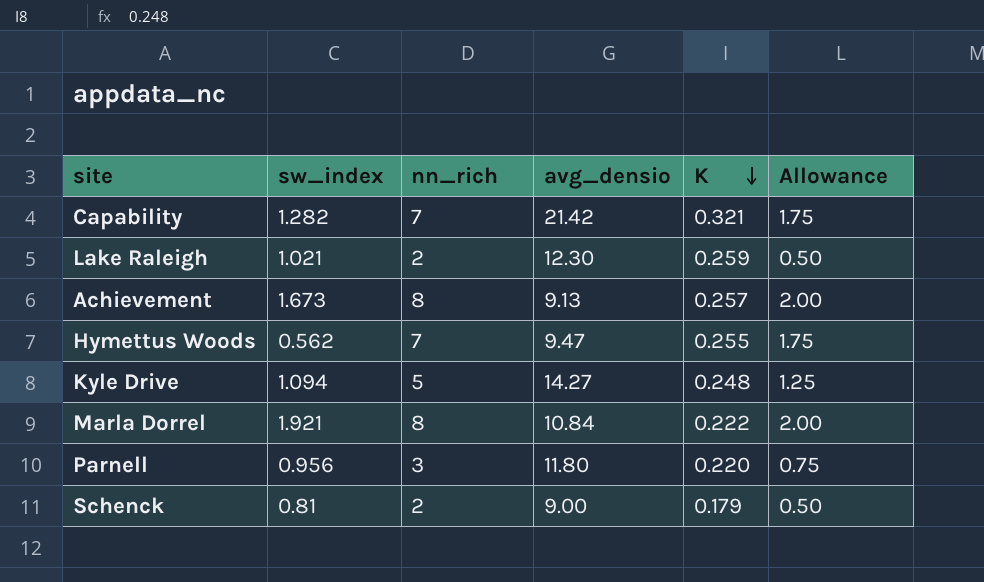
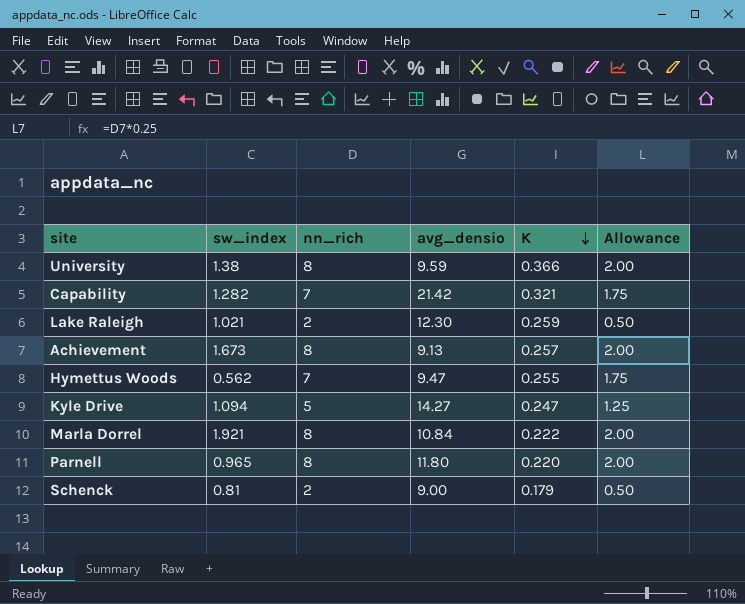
row University: none -> 1.38 | 8 | 9.59 | 0.366 | 2.00
Kyle Drive | K: 0.248 -> 0.247
Parnell | sw_index: 0.956 -> 0.965
Parnell | nn_rich: 3 -> 8
Parnell | Allowance: 0.75 -> 2.00

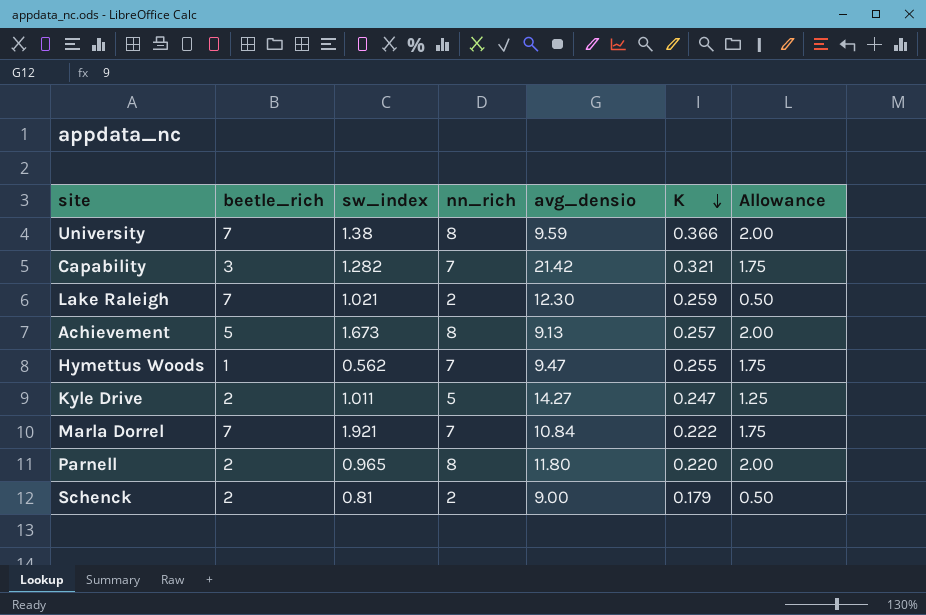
column beetle_rich | position: none -> 2
Kyle Drive | sw_index: 1.094 -> 1.011
Marla Dorrel | nn_rich: 8 -> 7
Marla Dorrel | Allowance: 2.00 -> 1.75

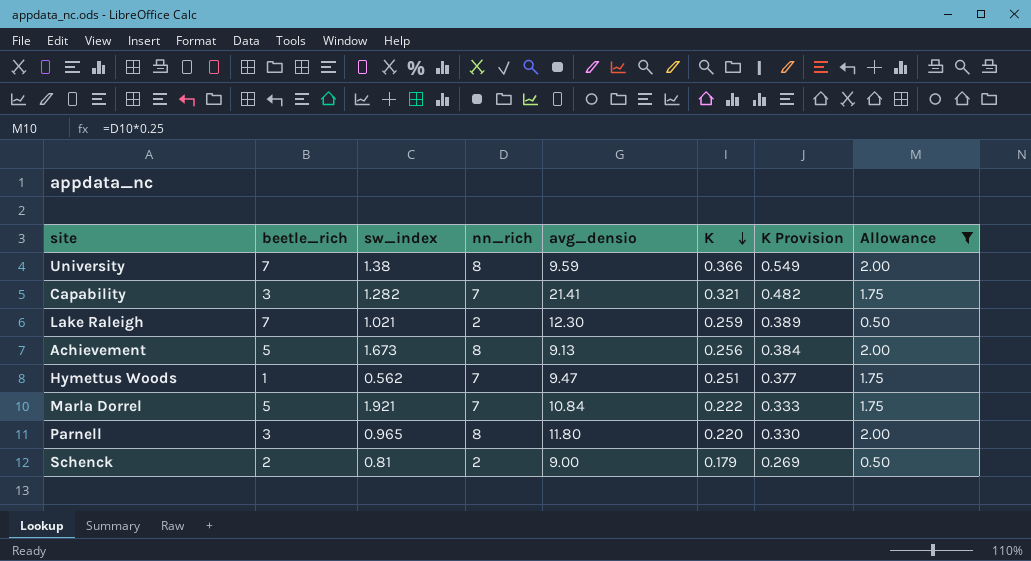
filter: none -> Allowance != 1.25
column K Provision | formula: none -> [K] * 1.5
Capability | avg_densio: 21.42 -> 21.41
Achievement | K: 0.257 -> 0.256
Hymettus Woods | K: 0.255 -> 0.251
Marla Dorrel | beetle_rich: 7 -> 5
Parnell | beetle_rich: 2 -> 3

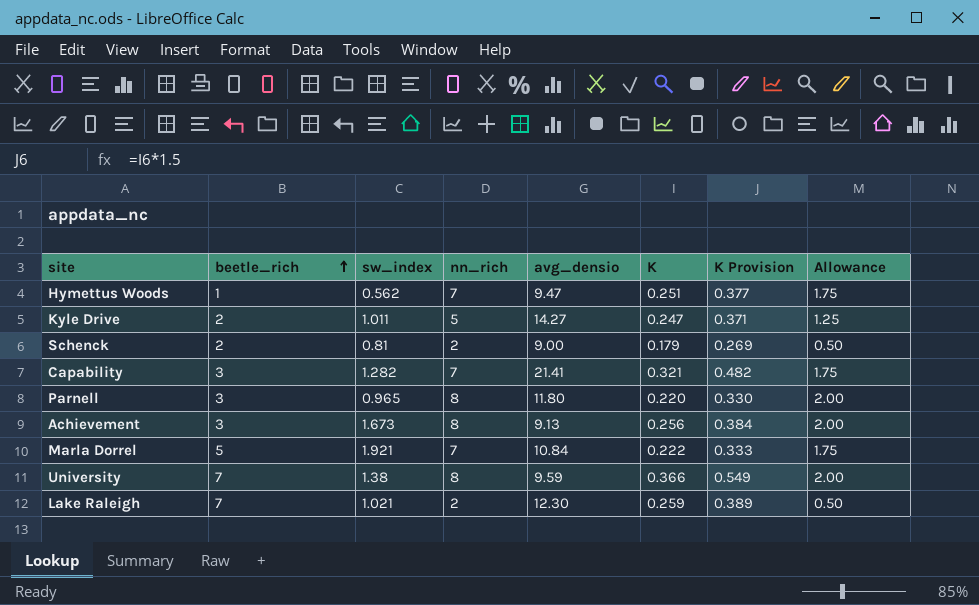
filter: Allowance != 1.25 -> none
row order: K descending -> beetle_rich ascending
Achievement | beetle_rich: 5 -> 3

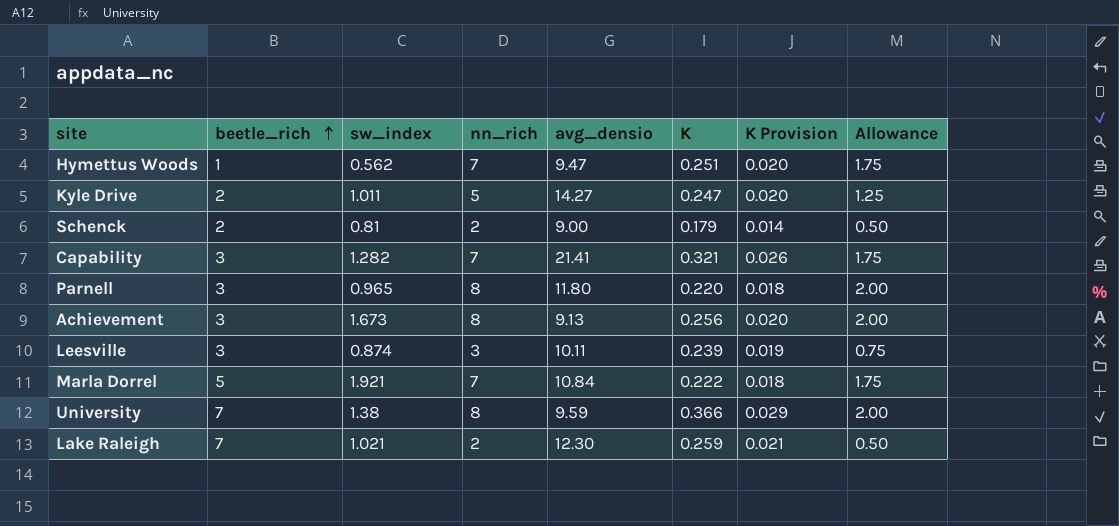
column K Provision | formula: [K] * 1.5 -> [K] * 0.08
row Leesville: none -> 3 | 0.874 | 3 | 10.11 | 0.239 | 0.019 | 0.75

